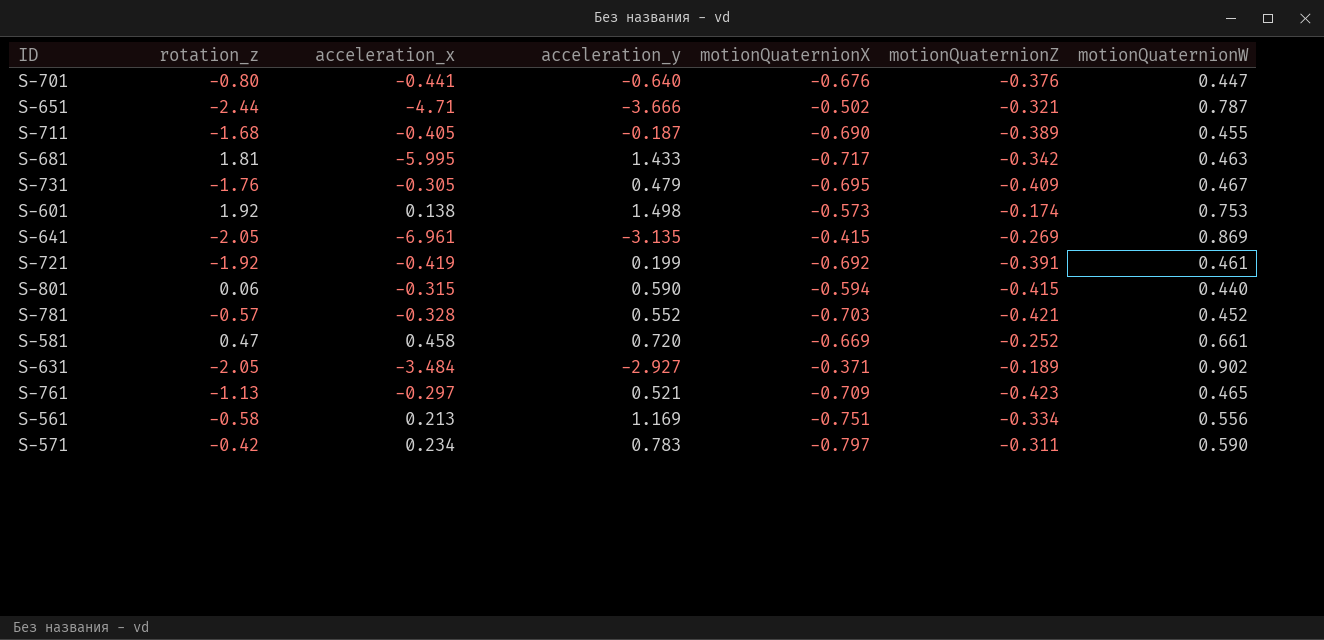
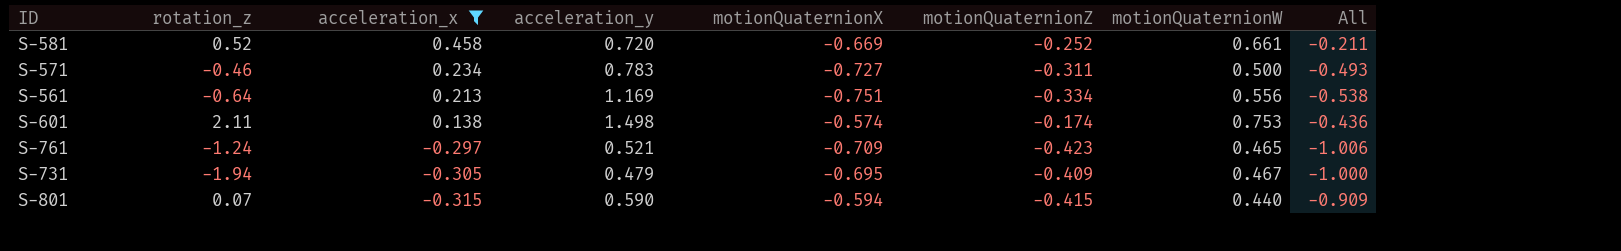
filter: none -> acceleration_x >= -0.315
row order: none -> acceleration_x descending
column All | formula: none -> [acceleration_x] + [motionQuaternionX]
S-581 | rotation_z: 0.47 -> 0.52
S-571 | rotation_z: -0.42 -> -0.46
S-571 | motionQuaternionX: -0.797 -> -0.727
S-571 | motionQuaternionW: 0.590 -> 0.500
S-561 | rotation_z: -0.58 -> -0.64
S-601 | rotation_z: 1.92 -> 2.11
S-601 | motionQuaternionX: -0.573 -> -0.574
S-761 | rotation_z: -1.13 -> -1.24
S-731 | rotation_z: -1.76 -> -1.94
S-801 | rotation_z: 0.06 -> 0.07

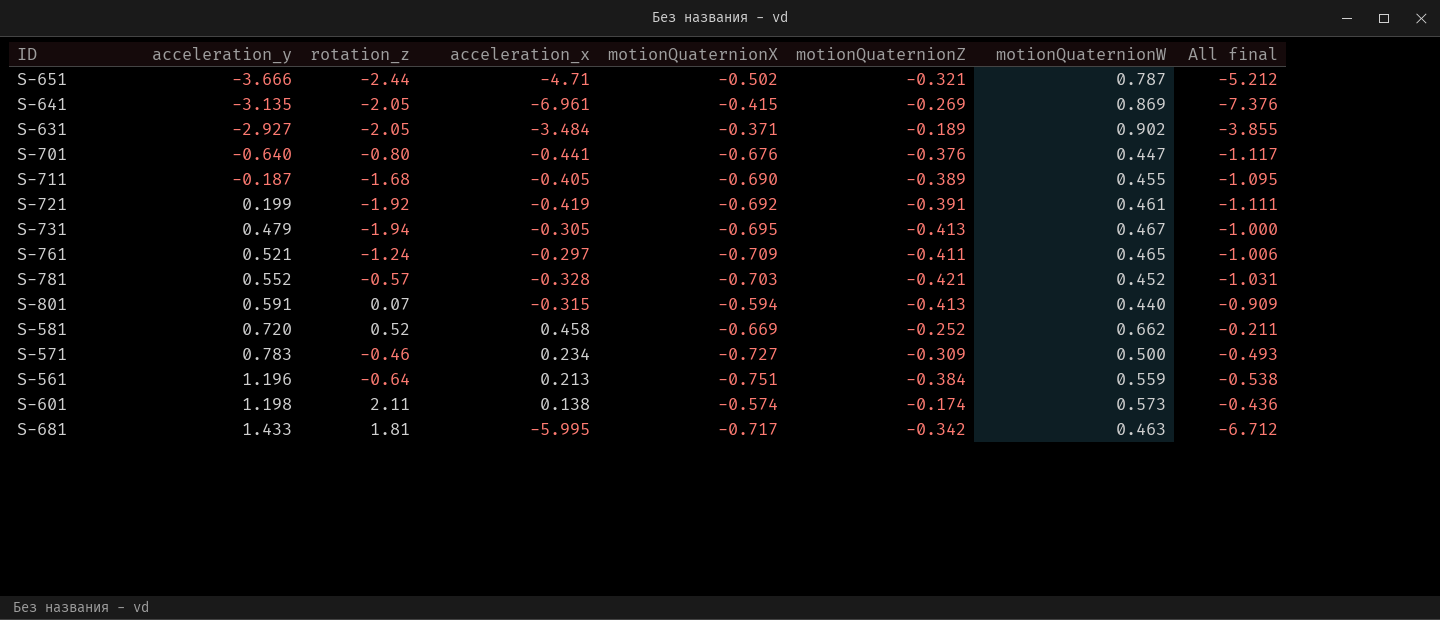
filter: acceleration_x >= -0.315 -> none
row order: acceleration_x descending -> acceleration_y ascending
column acceleration_y | position: 4 -> 2
column name: All -> All final
S-731 | motionQuaternionZ: -0.409 -> -0.413
S-761 | motionQuaternionZ: -0.423 -> -0.411
S-801 | acceleration_y: 0.590 -> 0.591
S-801 | motionQuaternionZ: -0.415 -> -0.413
S-581 | motionQuaternionW: 0.661 -> 0.662
S-571 | motionQuaternionZ: -0.311 -> -0.309
S-561 | acceleration_y: 1.169 -> 1.196
S-561 | motionQuaternionZ: -0.334 -> -0.384
S-561 | motionQuaternionW: 0.556 -> 0.559
S-601 | acceleration_y: 1.498 -> 1.198
S-601 | motionQuaternionW: 0.753 -> 0.573

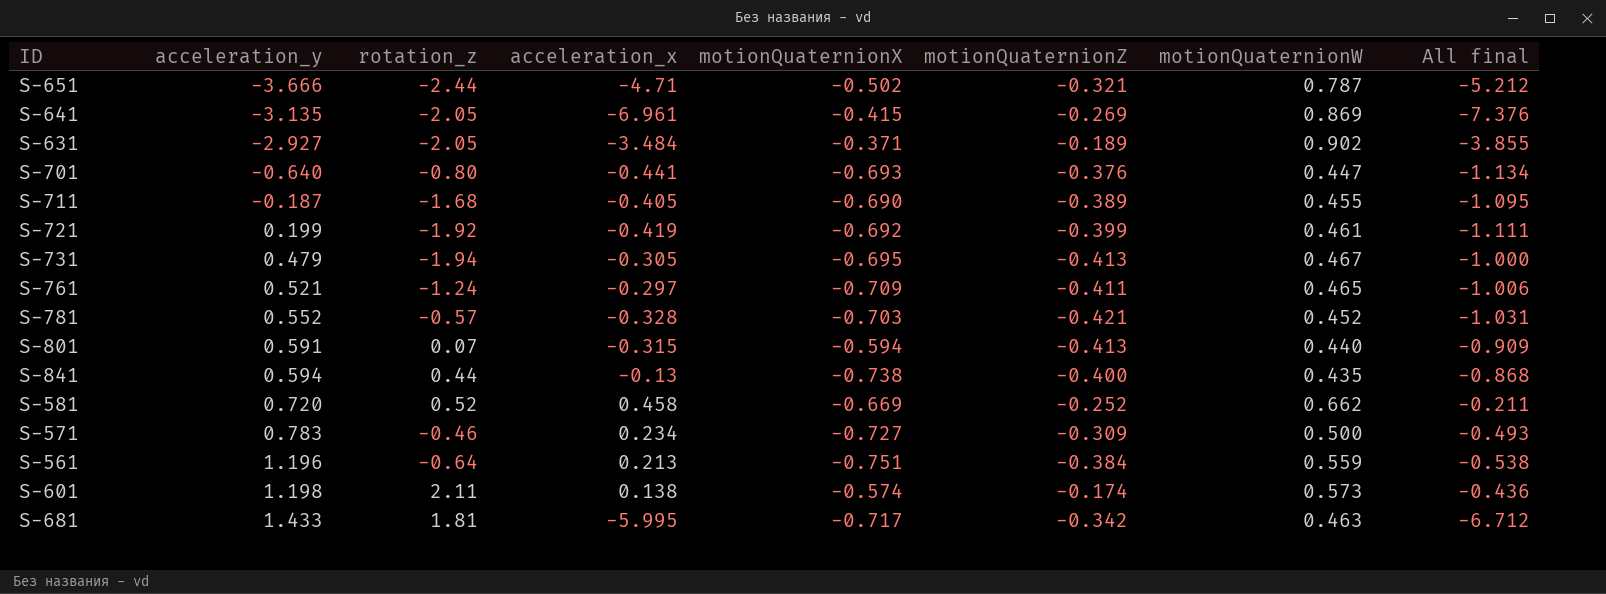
S-701 | motionQuaternionX: -0.676 -> -0.693
S-701 | All final: -1.117 -> -1.134
S-721 | motionQuaternionZ: -0.391 -> -0.399
row S-841: none -> 0.594 | 0.44 | -0.13 | -0.738 | -0.400 | 0.435 | -0.868

